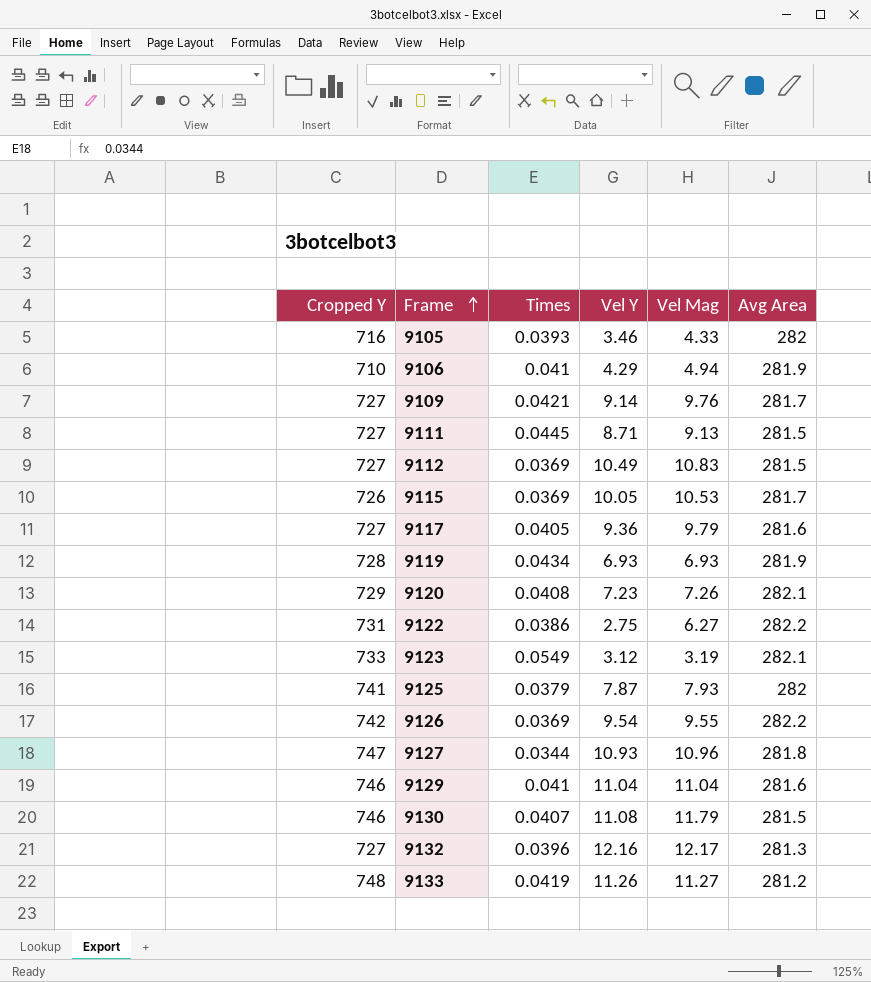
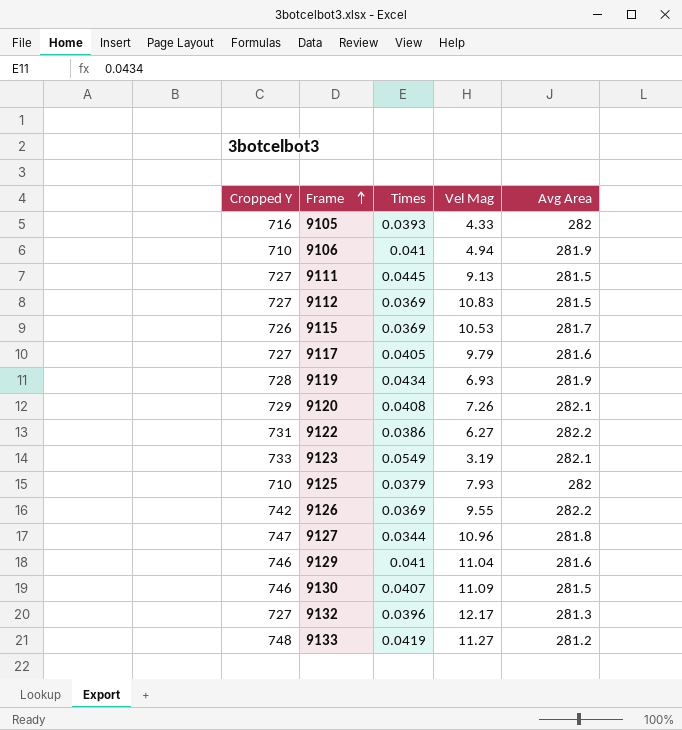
column Vel Y | position: 4 -> none
row 9109: 727 | 0.0421 | 9.14 | 9.76 | 281.7 -> none
9125 | Cropped Y: 741 -> 710
9130 | Vel Mag: 11.79 -> 11.09

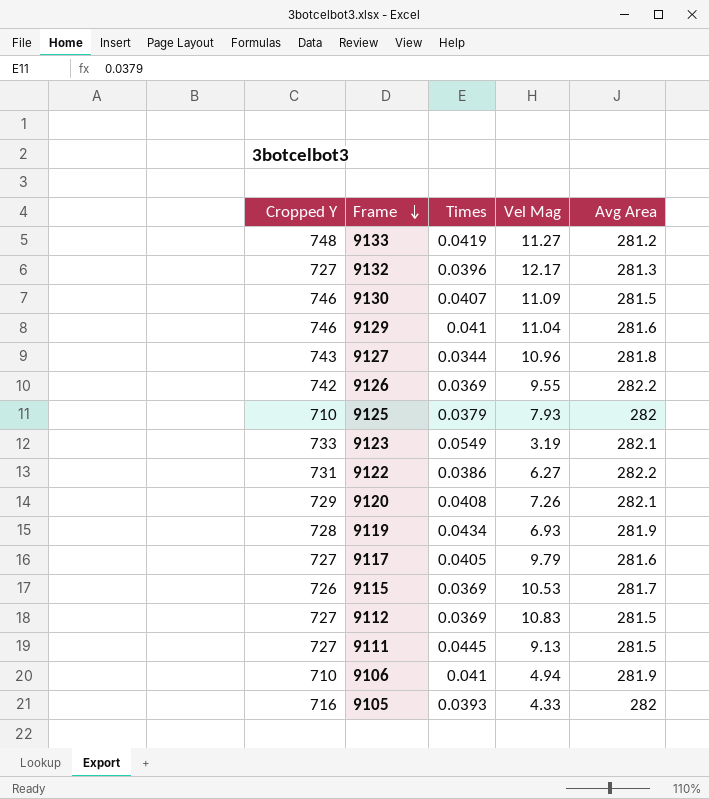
row order: Frame ascending -> Frame descending
9127 | Cropped Y: 747 -> 743

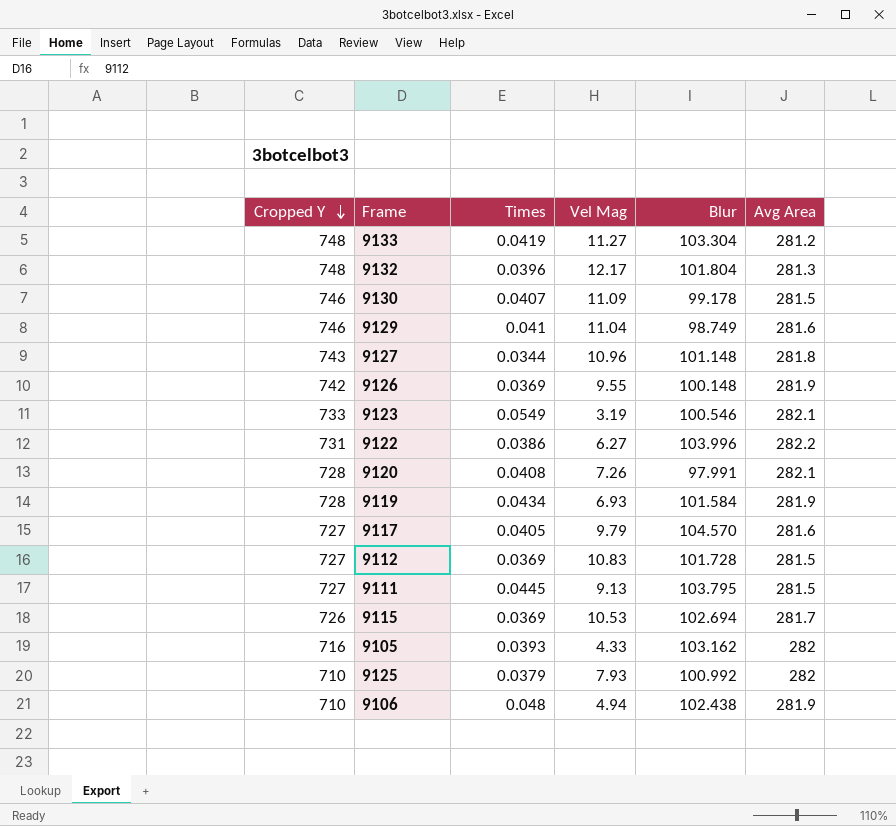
row order: Frame descending -> Cropped Y descending
column Blur | position: none -> 5
9132 | Cropped Y: 727 -> 748
9126 | Avg Area: 282.2 -> 281.9
9120 | Cropped Y: 729 -> 728
9106 | Times: 0.041 -> 0.048

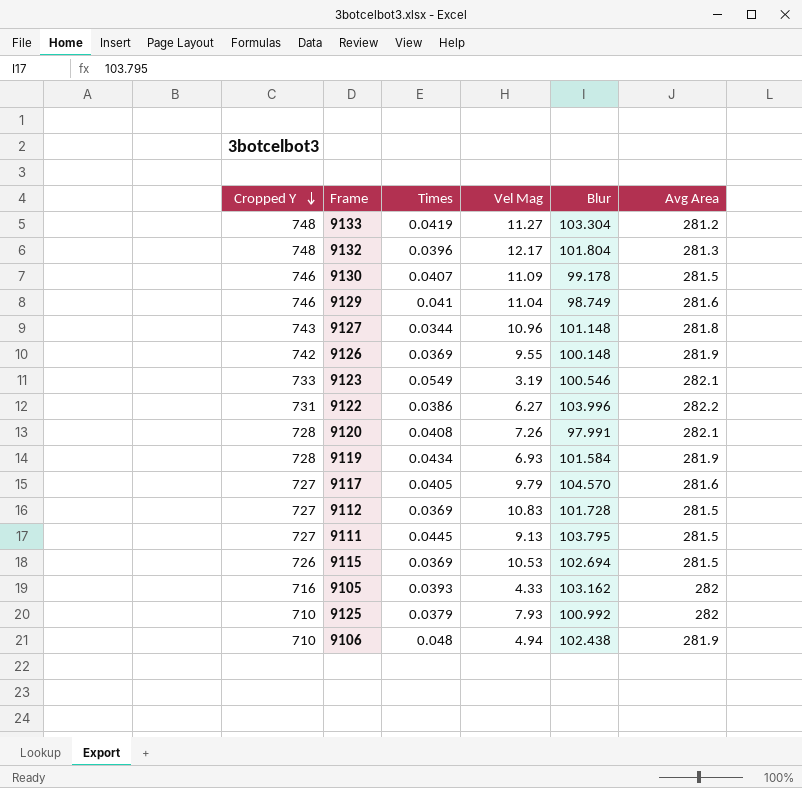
9115 | Avg Area: 281.7 -> 281.5

